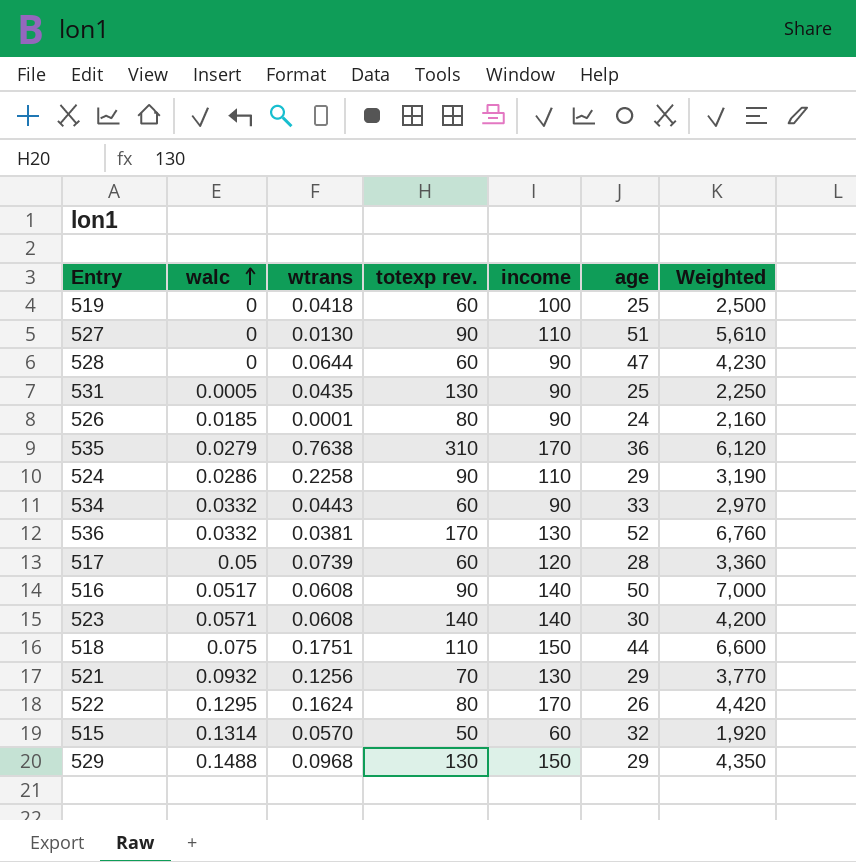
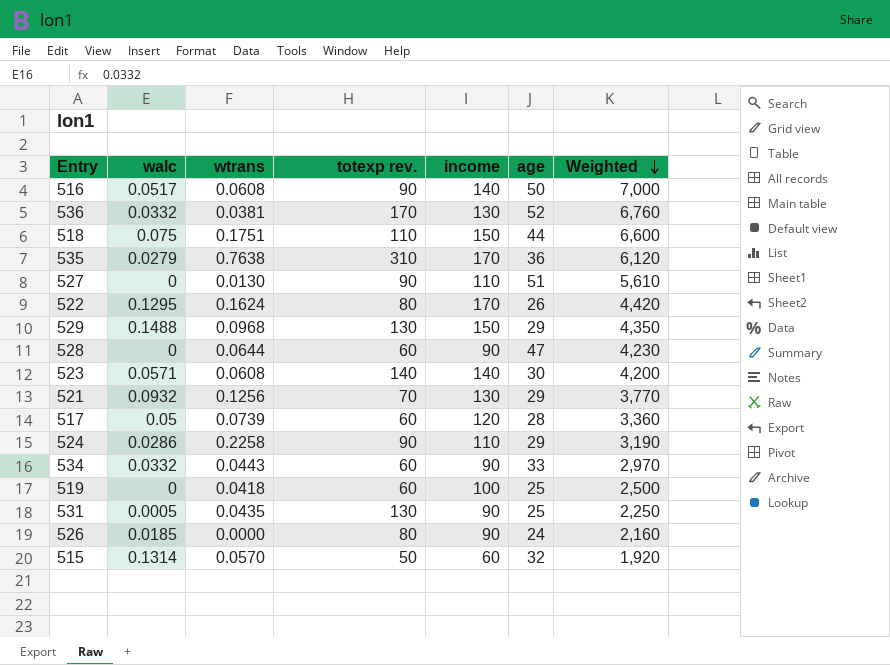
row order: walc ascending -> Weighted descending
526 | wtrans: 0.0001 -> 0.0000

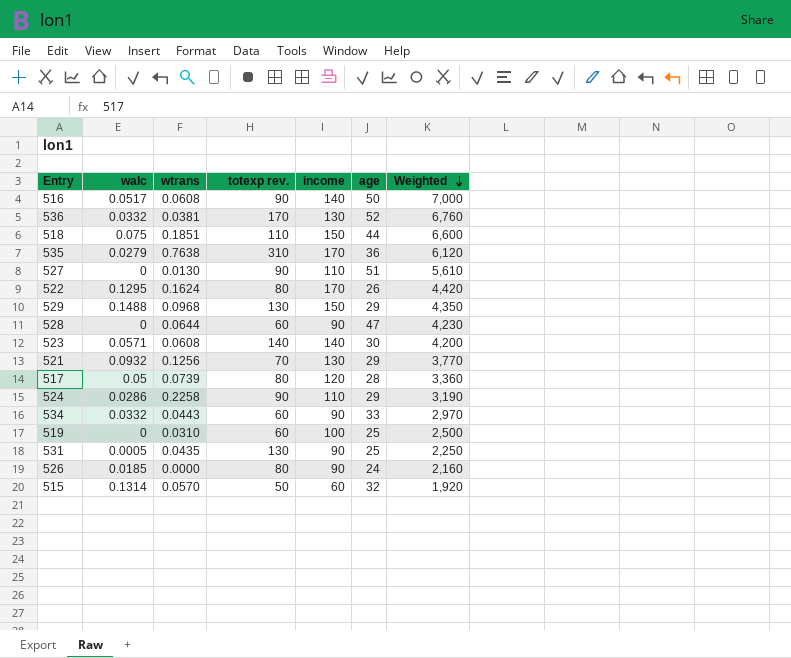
518 | wtrans: 0.1751 -> 0.1851
517 | totexp rev.: 60 -> 80
519 | wtrans: 0.0418 -> 0.0310

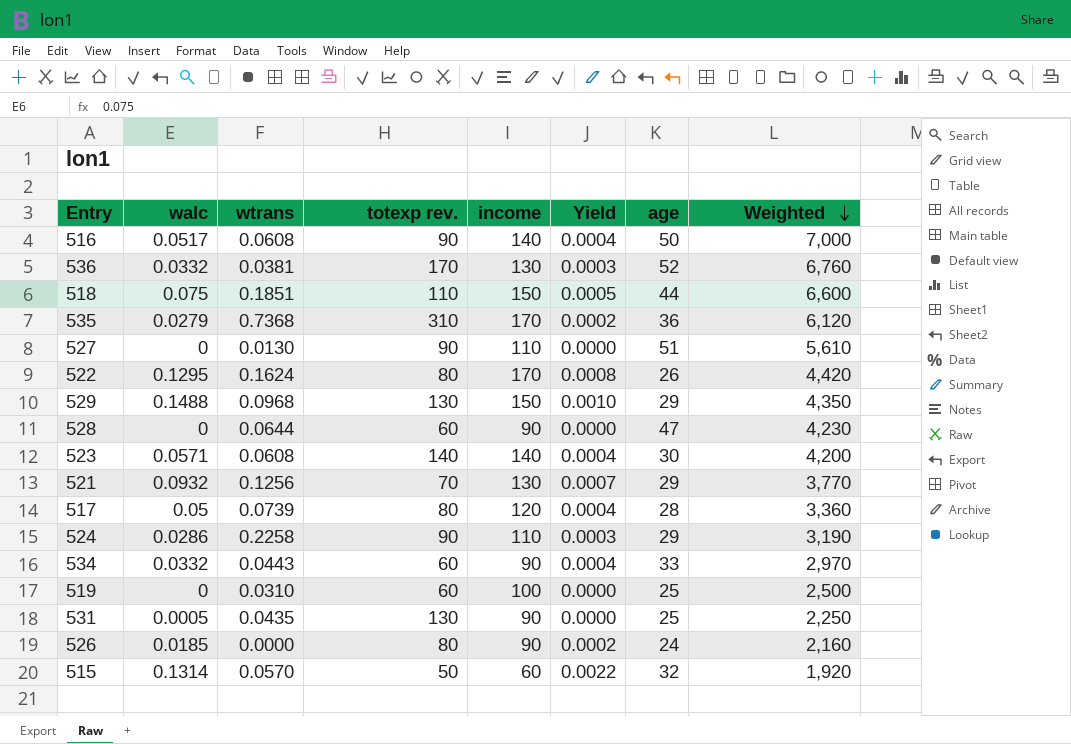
column Yield | formula: none -> [walc] / [income]
535 | wtrans: 0.7638 -> 0.7368

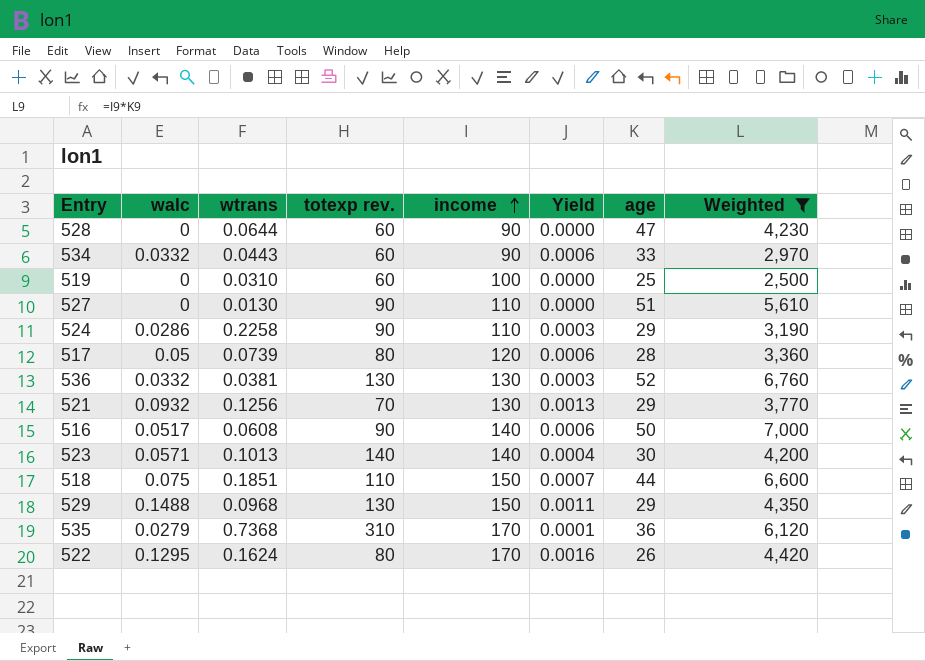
filter: none -> Weighted >= 2,500
row order: Weighted descending -> income ascending
column Yield | formula: [walc] / [income] -> [walc] / [totexp rev.]
536 | totexp rev.: 170 -> 130
523 | wtrans: 0.0608 -> 0.1013

